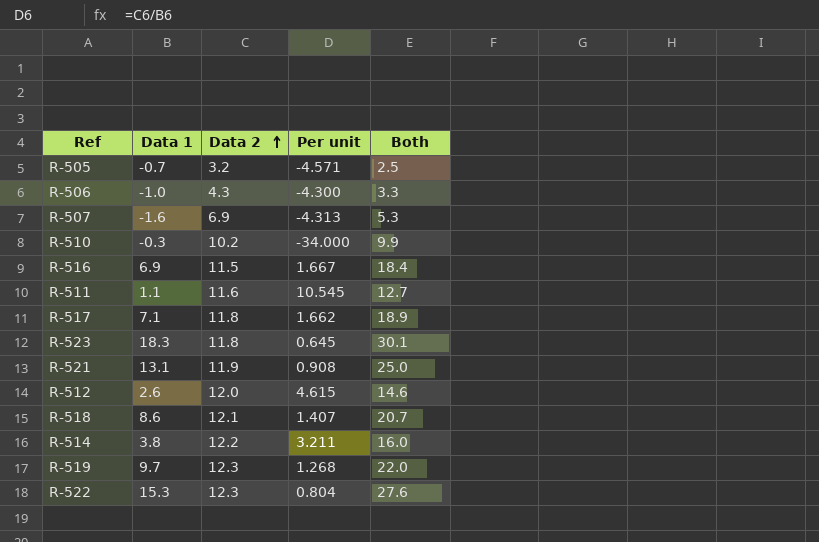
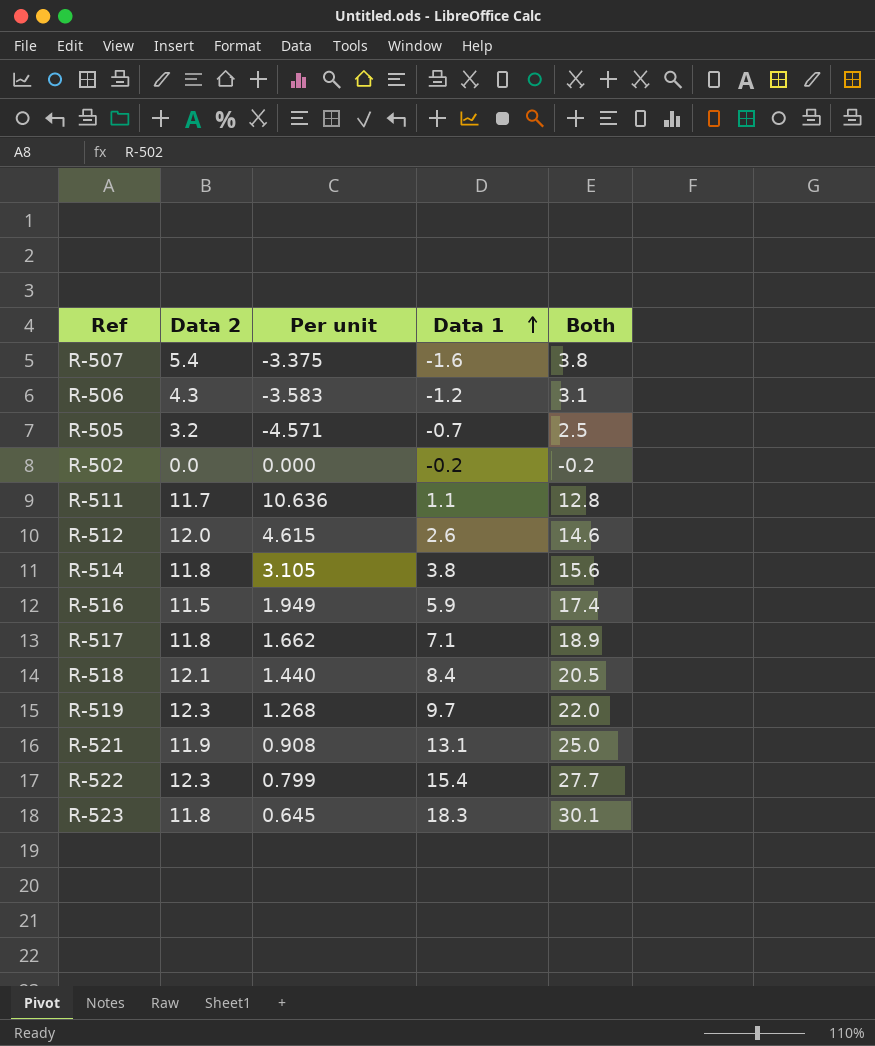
row order: Data 2 ascending -> Data 1 ascending
column Data 1 | position: 2 -> 4
row R-510: -0.3 | 10.2 | -34.000 | 9.9 -> none
R-507 | Data 2: 6.9 -> 5.4
R-507 | Per unit: -4.313 -> -3.375
R-507 | Both: 5.3 -> 3.8
R-506 | Per unit: -4.300 -> -3.583
R-506 | Data 1: -1.0 -> -1.2
R-506 | Both: 3.3 -> 3.1
row R-502: none -> 0.0 | 0.000 | -0.2 | -0.2
R-511 | Data 2: 11.6 -> 11.7
R-511 | Per unit: 10.545 -> 10.636
R-511 | Both: 12.7 -> 12.8
R-514 | Data 2: 12.2 -> 11.8
R-514 | Per unit: 3.211 -> 3.105
R-514 | Both: 16.0 -> 15.6
R-516 | Per unit: 1.667 -> 1.949
R-516 | Data 1: 6.9 -> 5.9
R-516 | Both: 18.4 -> 17.4
R-518 | Per unit: 1.407 -> 1.440
R-518 | Data 1: 8.6 -> 8.4
R-518 | Both: 20.7 -> 20.5
R-522 | Per unit: 0.804 -> 0.799
R-522 | Data 1: 15.3 -> 15.4
R-522 | Both: 27.6 -> 27.7

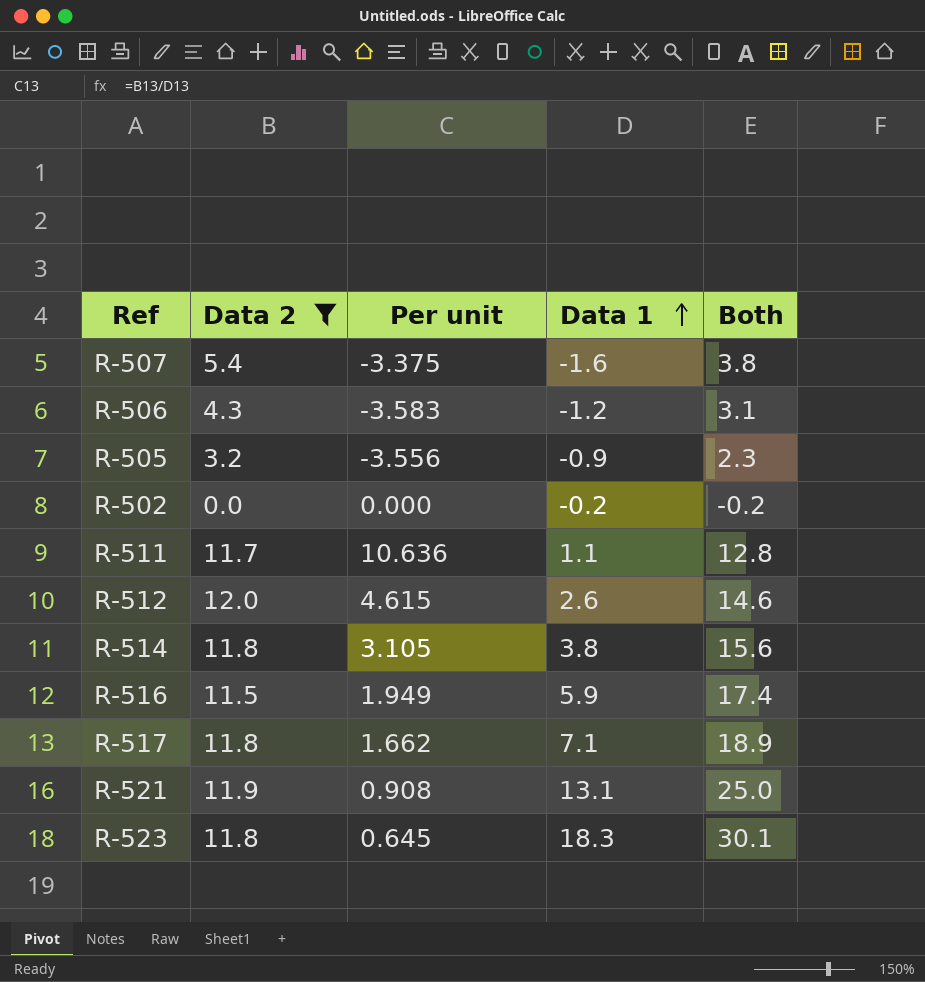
filter: none -> Data 2 <= 12.0
R-505 | Per unit: -4.571 -> -3.556
R-505 | Data 1: -0.7 -> -0.9
R-505 | Both: 2.5 -> 2.3

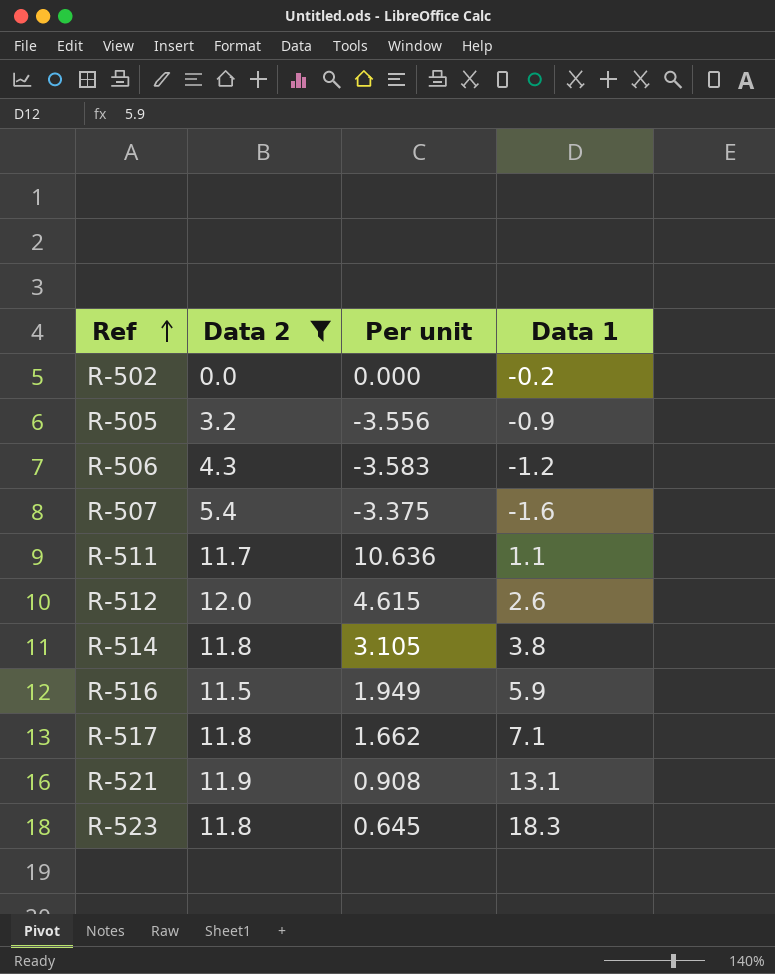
row order: Data 1 ascending -> Ref ascending
column Both | formula: [Data 2] + [Data 1] -> none

